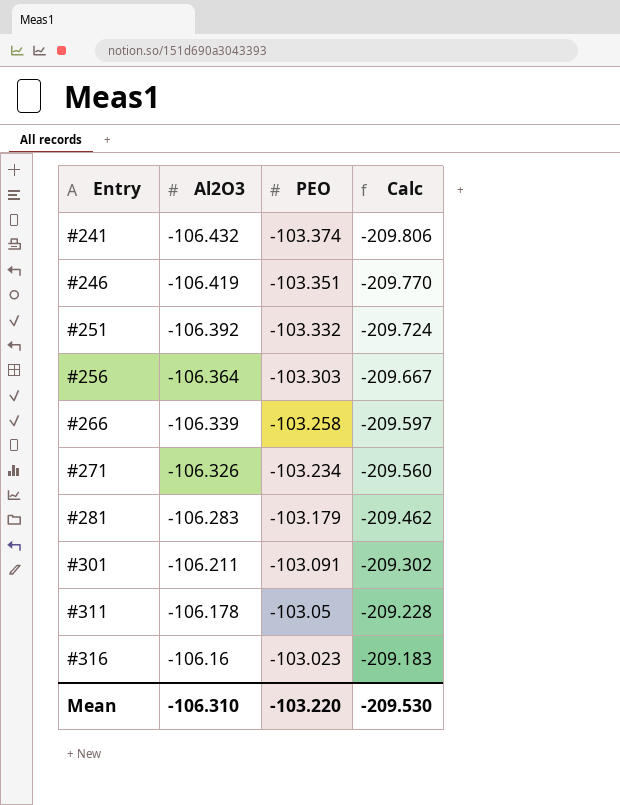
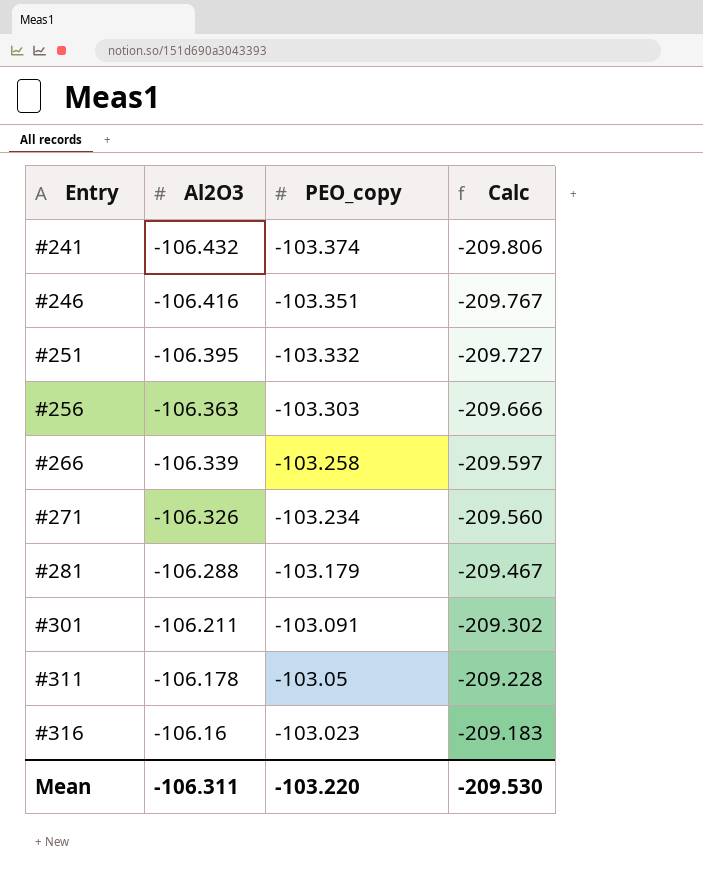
column name: PEO -> PEO_copy
#246 | Al2O3: -106.419 -> -106.416
#246 | Calc: -209.770 -> -209.767
#251 | Al2O3: -106.392 -> -106.395
#251 | Calc: -209.724 -> -209.727
#256 | Al2O3: -106.364 -> -106.363
#256 | Calc: -209.667 -> -209.666
#281 | Al2O3: -106.283 -> -106.288
#281 | Calc: -209.462 -> -209.467
Mean | Al2O3: -106.310 -> -106.311

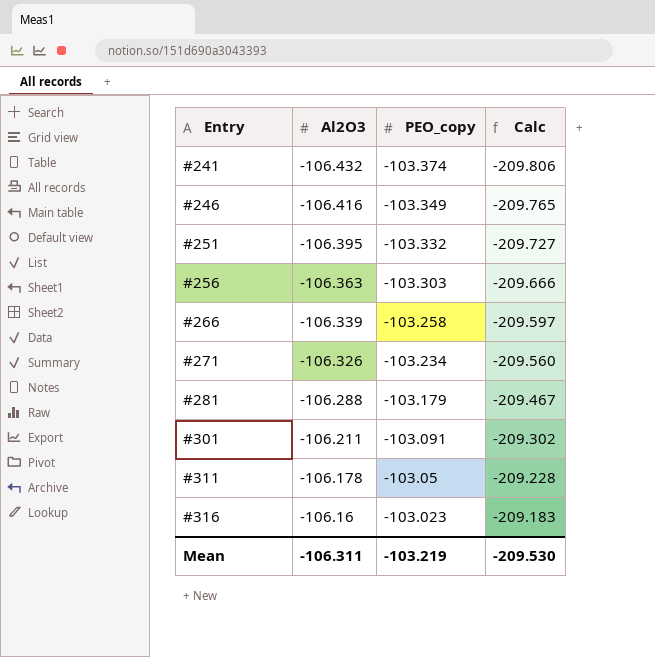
#246 | PEO_copy: -103.351 -> -103.349
#246 | Calc: -209.767 -> -209.765
Mean | PEO_copy: -103.220 -> -103.219

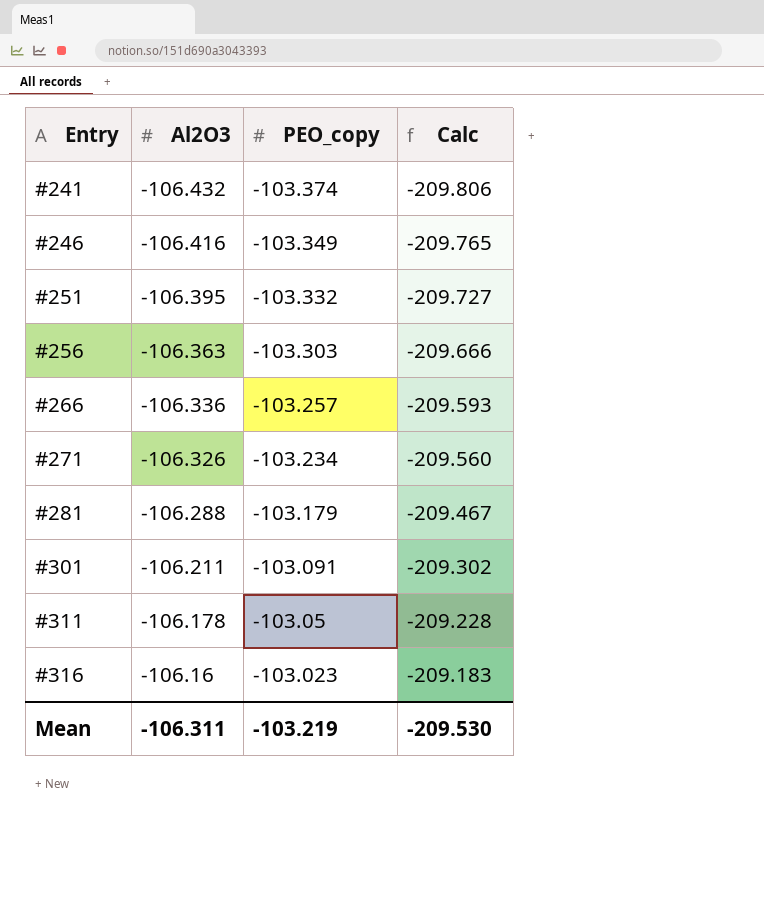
#266 | Al2O3: -106.339 -> -106.336
#266 | PEO_copy: -103.258 -> -103.257
#266 | Calc: -209.597 -> -209.593

